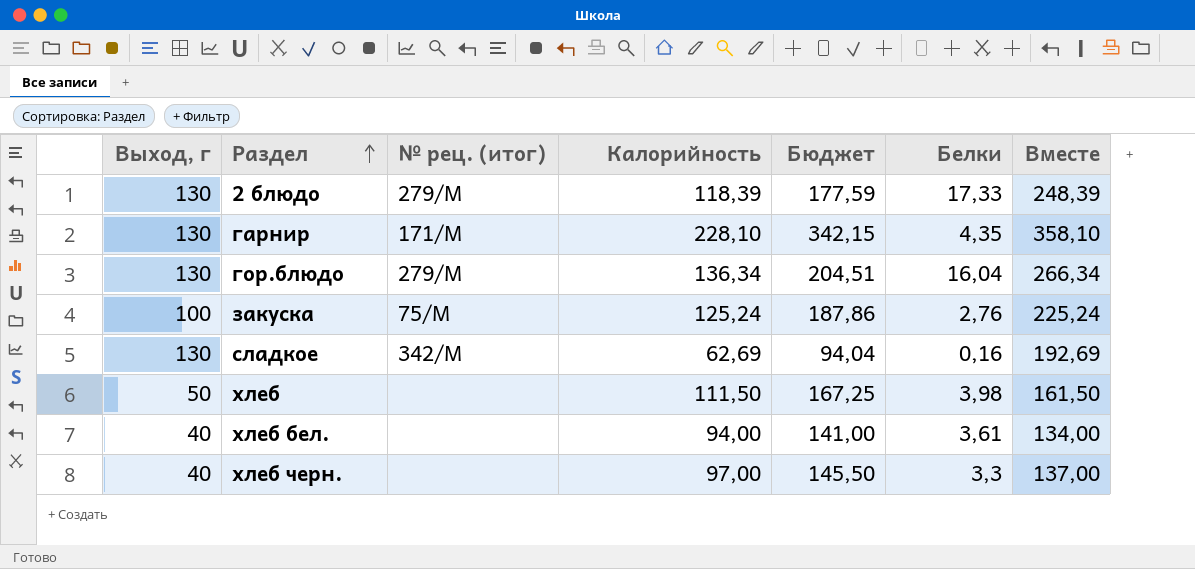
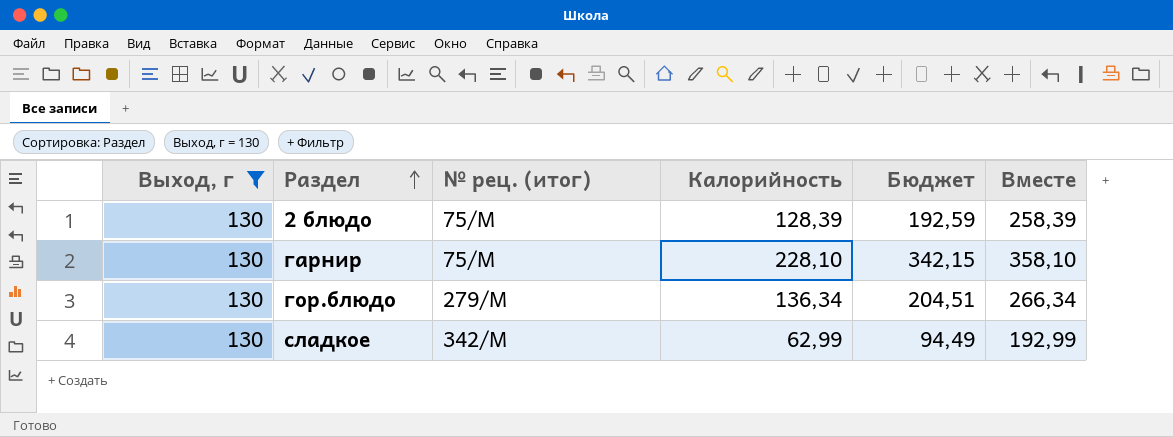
filter: none -> Выход, г = 130
column Белки | position: 6 -> none
2 блюдо | № рец. (итог): 279/М -> 75/М
2 блюдо | Калорийность: 118,39 -> 128,39
2 блюдо | Бюджет: 177,59 -> 192,59
2 блюдо | Вместе: 248,39 -> 258,39
гарнир | № рец. (итог): 171/М -> 75/М
сладкое | Калорийность: 62,69 -> 62,99
сладкое | Бюджет: 94,04 -> 94,49
сладкое | Вместе: 192,69 -> 192,99

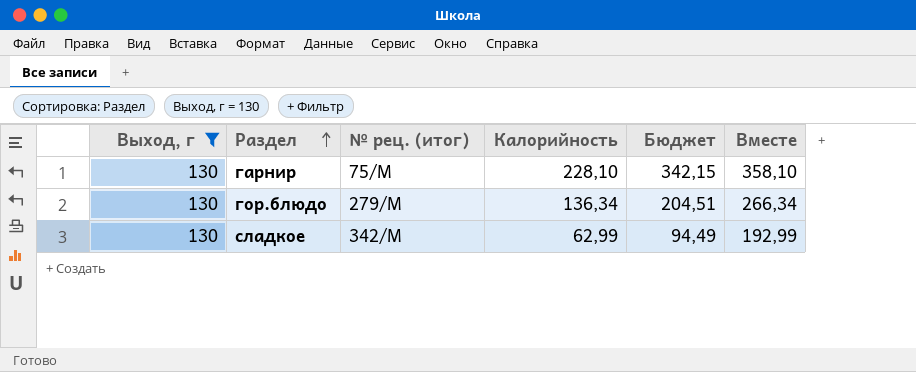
row 2 блюдо: 130 | 75/М | 128,39 | 192,59 | 258,39 -> none

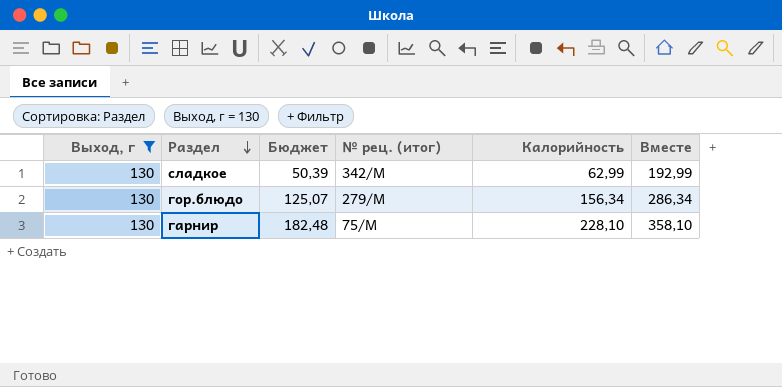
row order: Раздел ascending -> Раздел descending
column Бюджет | formula: [Калорийность] * 1,5 -> [Калорийность] * 0,8
column Бюджет | position: 5 -> 3
гор.блюдо | Калорийность: 136,34 -> 156,34
гор.блюдо | Вместе: 266,34 -> 286,34

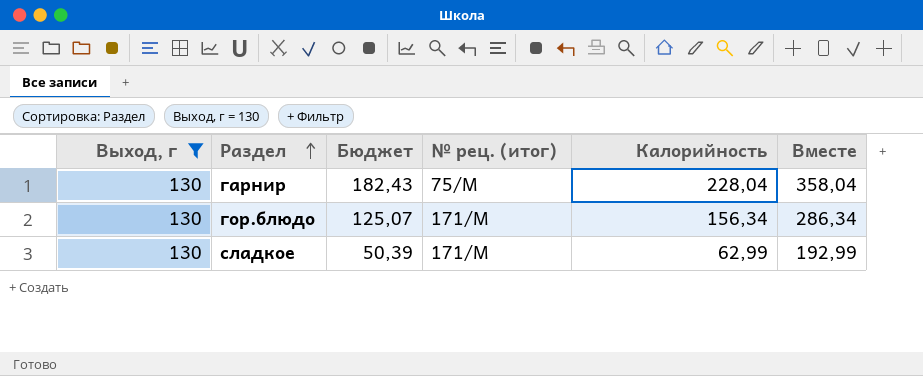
row order: Раздел descending -> Раздел ascending
гарнир | Бюджет: 182,48 -> 182,43
гарнир | Калорийность: 228,10 -> 228,04
гарнир | Вместе: 358,10 -> 358,04
гор.блюдо | № рец. (итог): 279/М -> 171/М
сладкое | № рец. (итог): 342/М -> 171/М

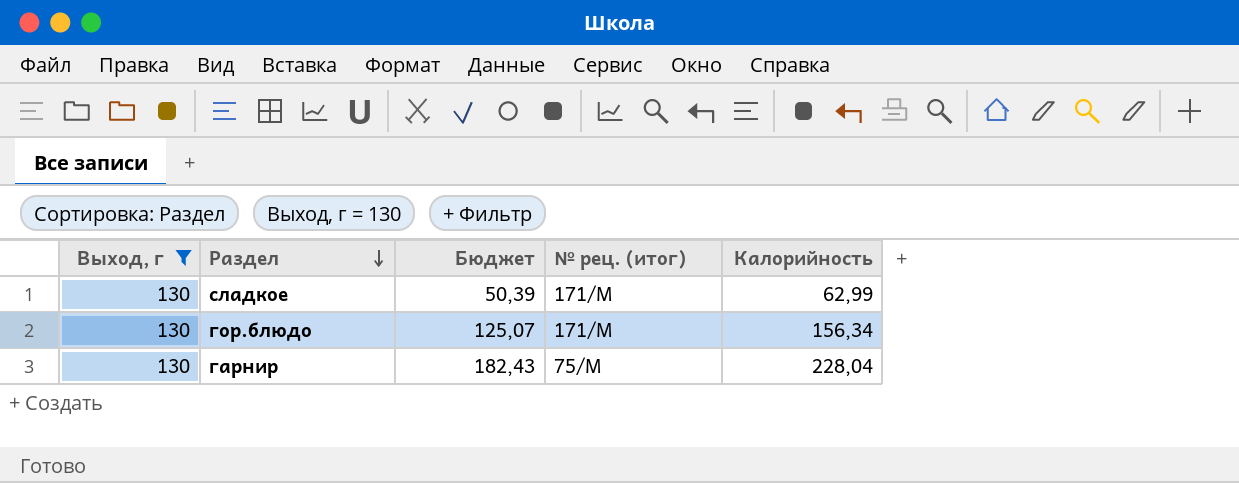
row order: Раздел ascending -> Раздел descending
column Вместе | formula: [Выход, г] + [Калорийность] -> none

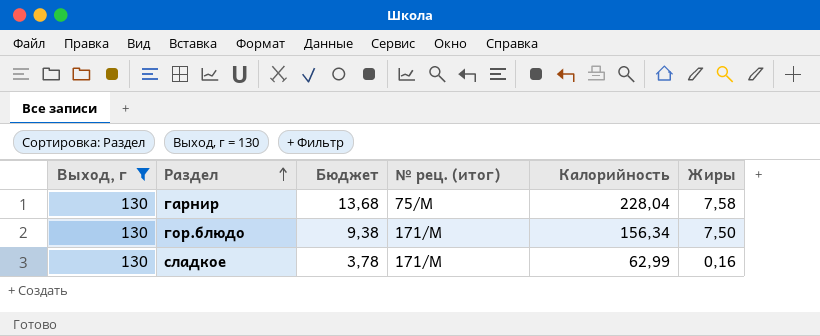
row order: Раздел descending -> Раздел ascending
column Бюджет | formula: [Калорийность] * 0,8 -> [Калорийность] * 0,06
column Жиры | position: none -> 6

